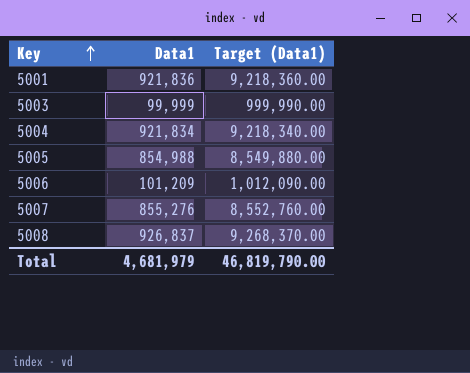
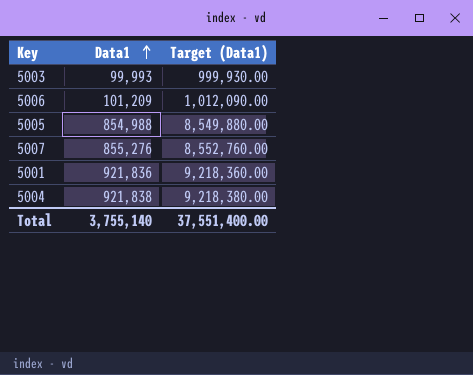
row order: Key ascending -> Data1 ascending
row 5008: 926,837 | 9,268,370.00 -> none
5003 | Data1: 99,999 -> 99,993
5003 | Target (Data1): 999,990.00 -> 999,930.00
5004 | Data1: 921,834 -> 921,838
5004 | Target (Data1): 9,218,340.00 -> 9,218,380.00
Total | Data1: 4,681,979 -> 3,755,140
Total | Target (Data1): 46,819,790.00 -> 37,551,400.00

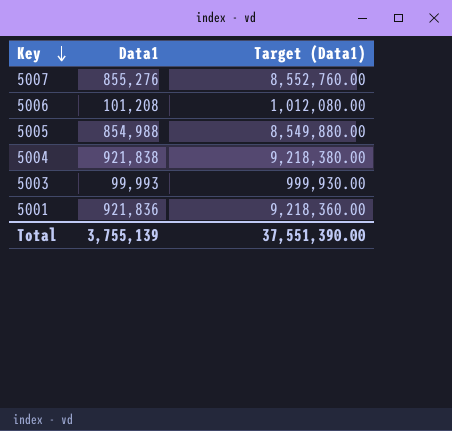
row order: Data1 ascending -> Key descending
5006 | Data1: 101,209 -> 101,208
5006 | Target (Data1): 1,012,090.00 -> 1,012,080.00
Total | Data1: 3,755,140 -> 3,755,139
Total | Target (Data1): 37,551,400.00 -> 37,551,390.00

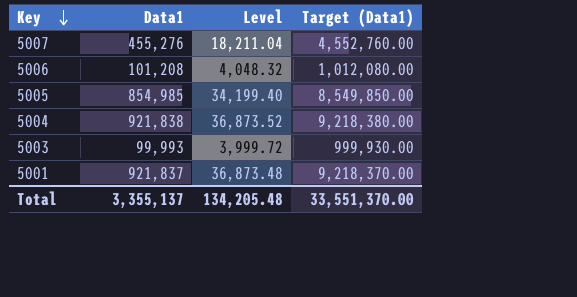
column Level | formula: none -> [Data1] * 0.04
5007 | Data1: 855,276 -> 455,276
5007 | Target (Data1): 8,552,760.00 -> 4,552,760.00
5005 | Data1: 854,988 -> 854,985
5005 | Target (Data1): 8,549,880.00 -> 8,549,850.00
5001 | Data1: 921,836 -> 921,837
5001 | Target (Data1): 9,218,360.00 -> 9,218,370.00
Total | Data1: 3,755,139 -> 3,355,137
Total | Target (Data1): 37,551,390.00 -> 33,551,370.00

